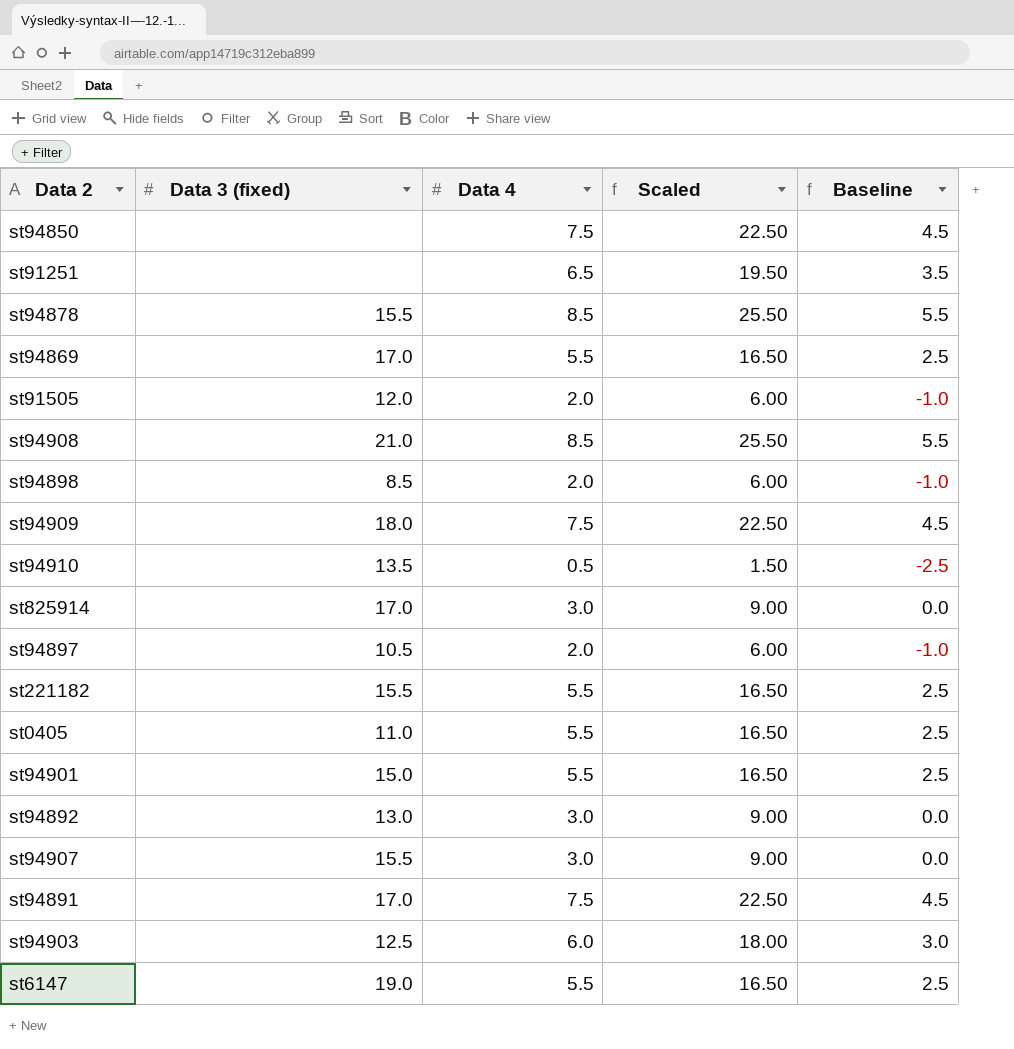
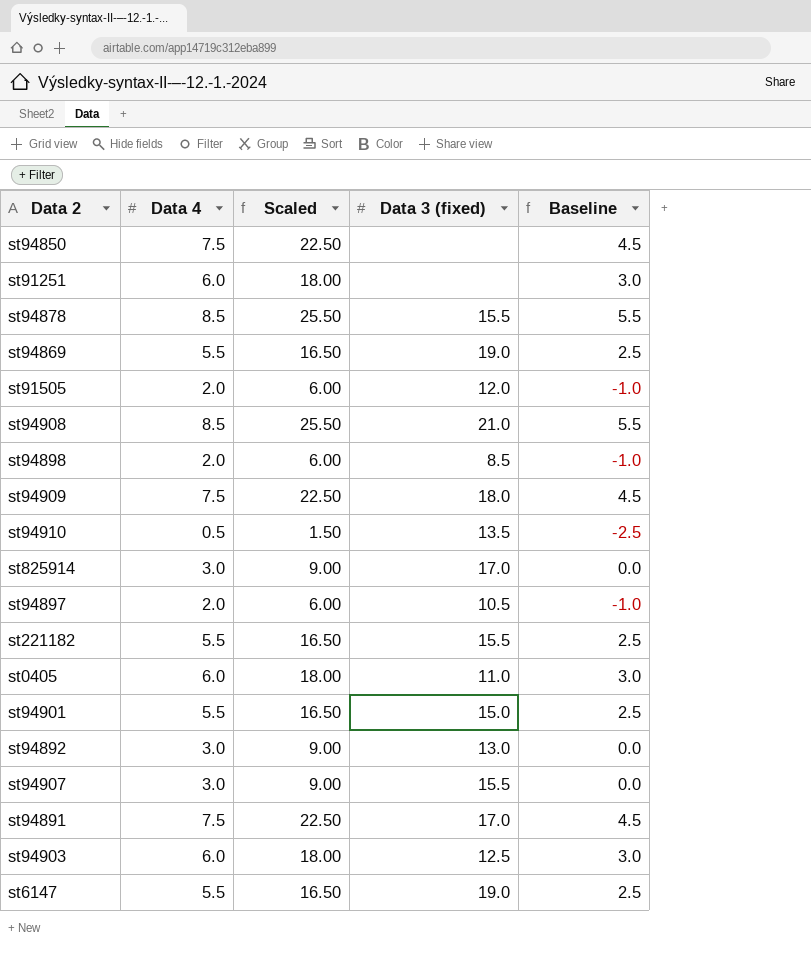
column Data 3 (fixed) | position: 2 -> 4
st91251 | Data 4: 6.5 -> 6.0
st91251 | Scaled: 19.50 -> 18.00
st91251 | Baseline: 3.5 -> 3.0
st94869 | Data 3 (fixed): 17.0 -> 19.0
st0405 | Data 4: 5.5 -> 6.0
st0405 | Scaled: 16.50 -> 18.00
st0405 | Baseline: 2.5 -> 3.0

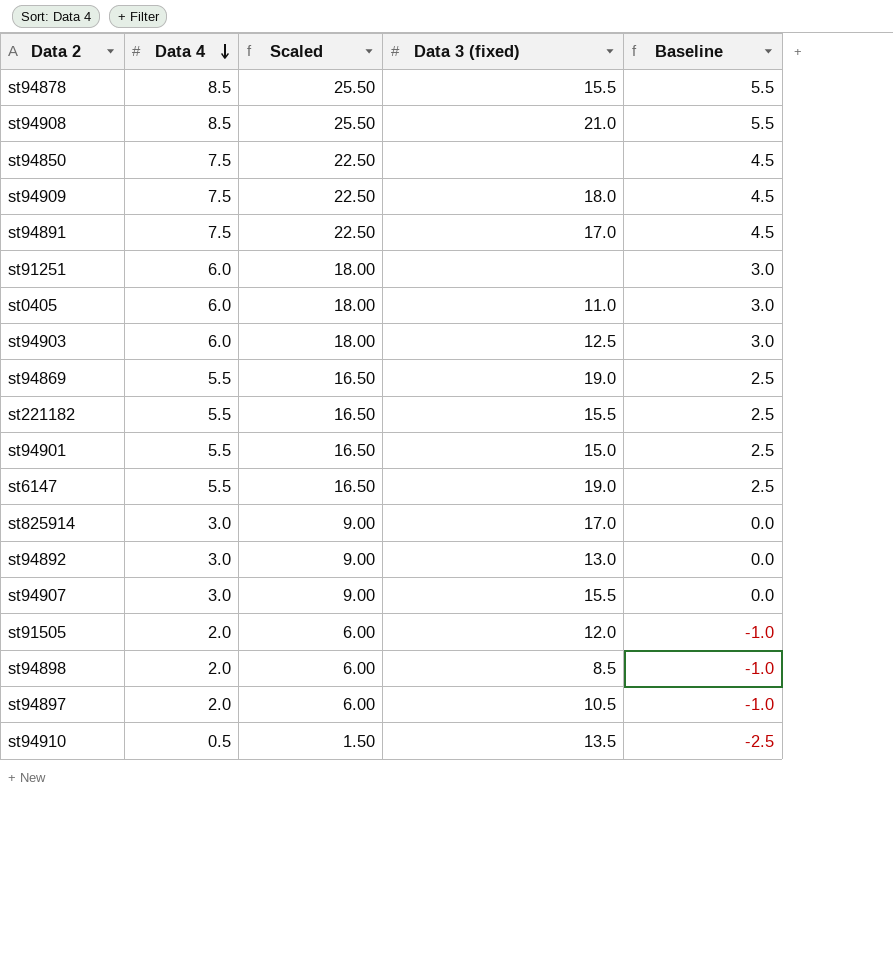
row order: none -> Data 4 descending

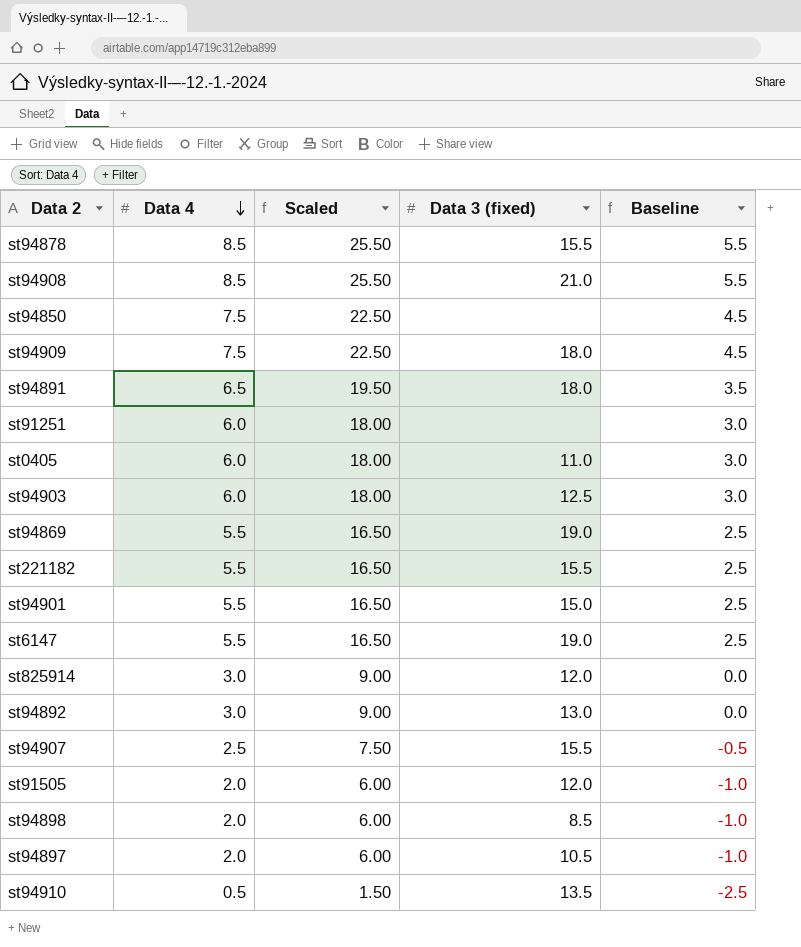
st94891 | Data 4: 7.5 -> 6.5
st94891 | Scaled: 22.50 -> 19.50
st94891 | Data 3 (fixed): 17.0 -> 18.0
st94891 | Baseline: 4.5 -> 3.5
st825914 | Data 3 (fixed): 17.0 -> 12.0
st94907 | Data 4: 3.0 -> 2.5
st94907 | Scaled: 9.00 -> 7.50
st94907 | Baseline: 0.0 -> -0.5

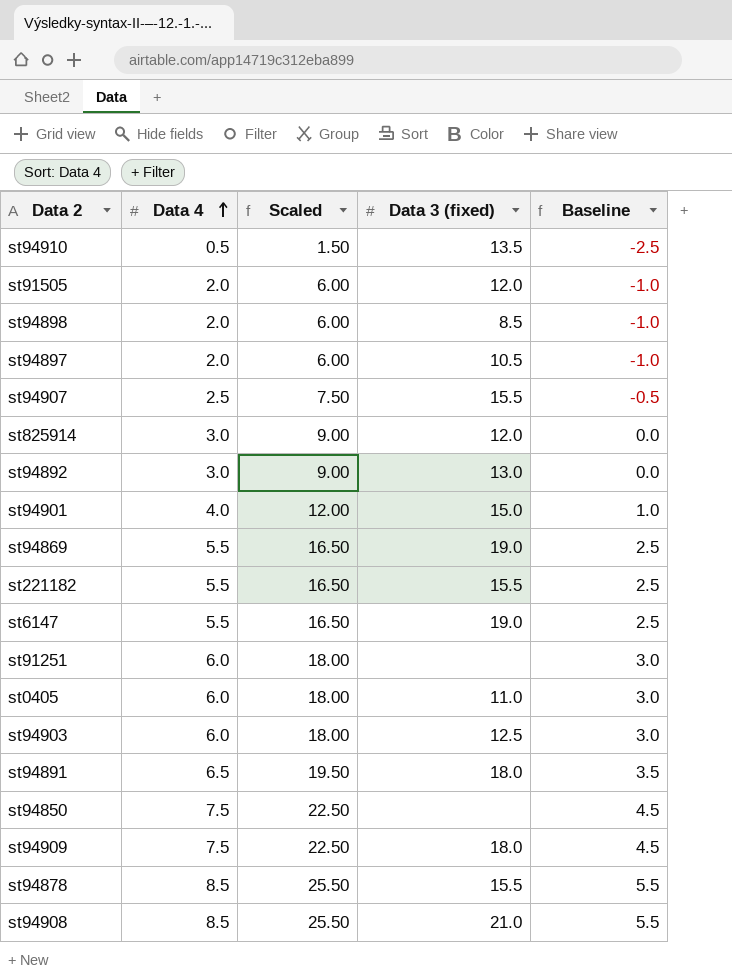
row order: Data 4 descending -> Data 4 ascending
st94901 | Data 4: 5.5 -> 4.0
st94901 | Scaled: 16.50 -> 12.00
st94901 | Baseline: 2.5 -> 1.0

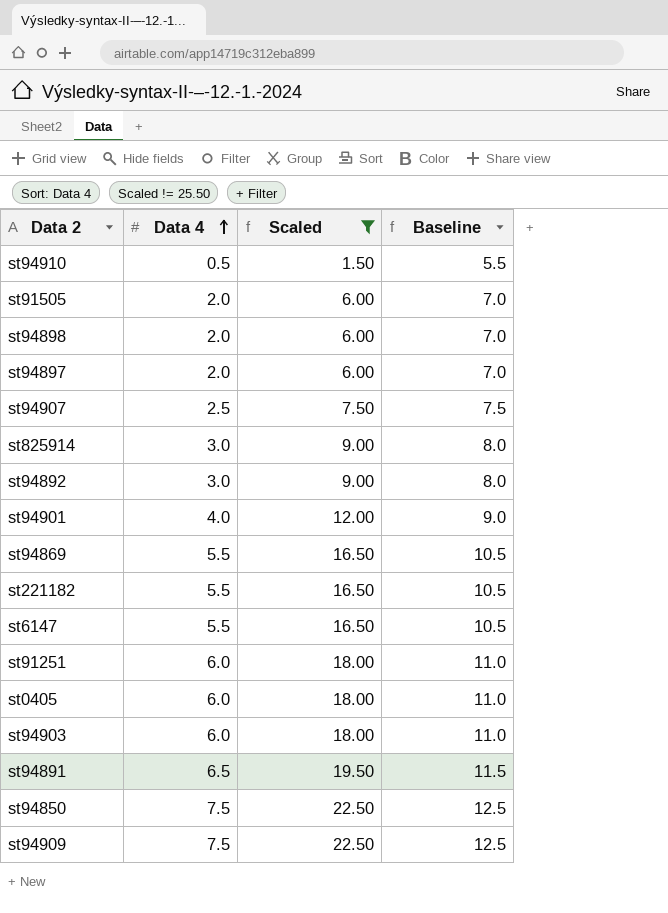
filter: none -> Scaled != 25.50
column Data 3 (fixed) | position: 4 -> none
column Baseline | formula: [Data 4] - 3 -> [Data 4] + 5

